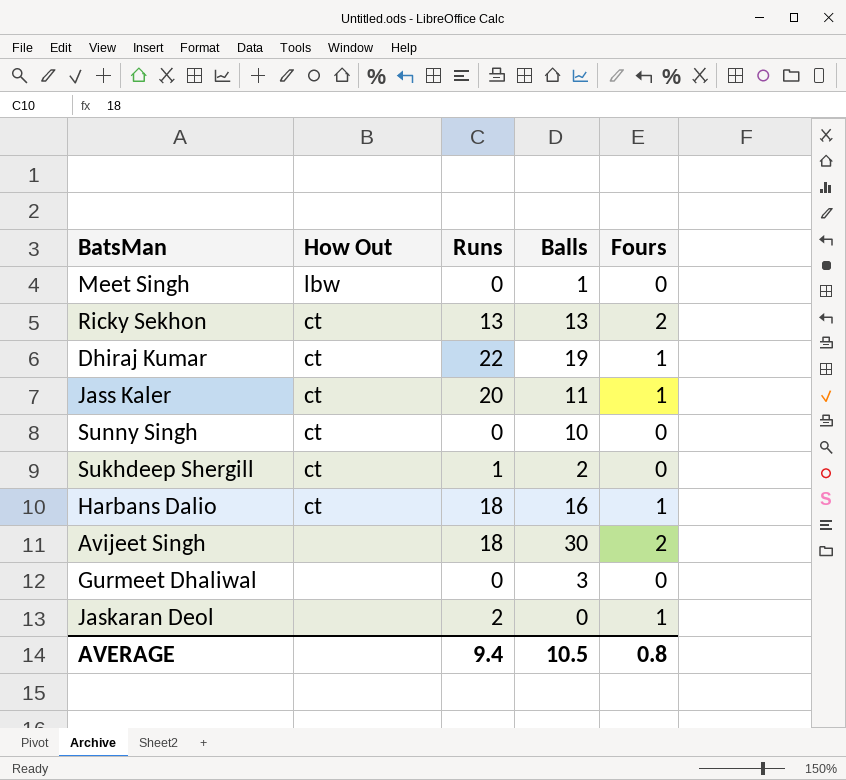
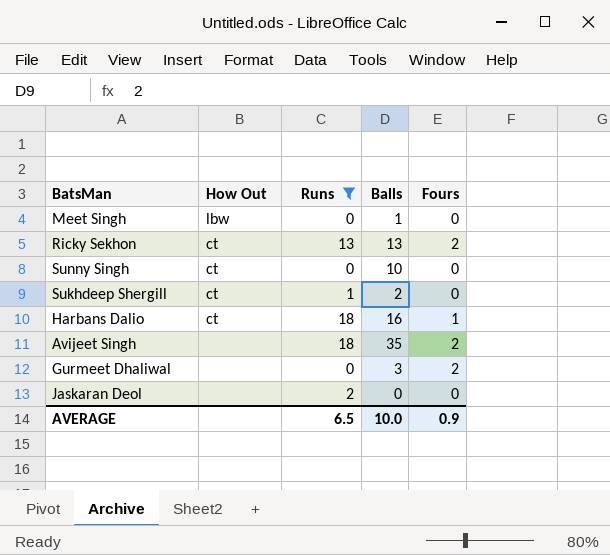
filter: none -> Runs <= 18
Avijeet Singh | Balls: 30 -> 35
Gurmeet Dhaliwal | Fours: 0 -> 2
Jaskaran Deol | Fours: 1 -> 0
AVERAGE | Runs: 9.4 -> 6.5
AVERAGE | Balls: 10.5 -> 10.0
AVERAGE | Fours: 0.8 -> 0.9

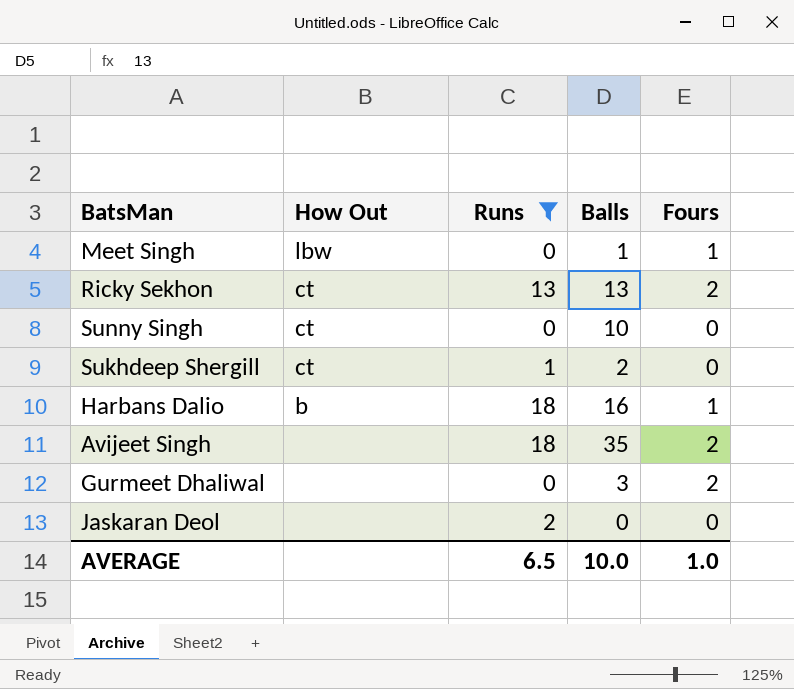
Meet Singh | Fours: 0 -> 1
Harbans Dalio | How Out: ct -> b
AVERAGE | Fours: 0.9 -> 1.0

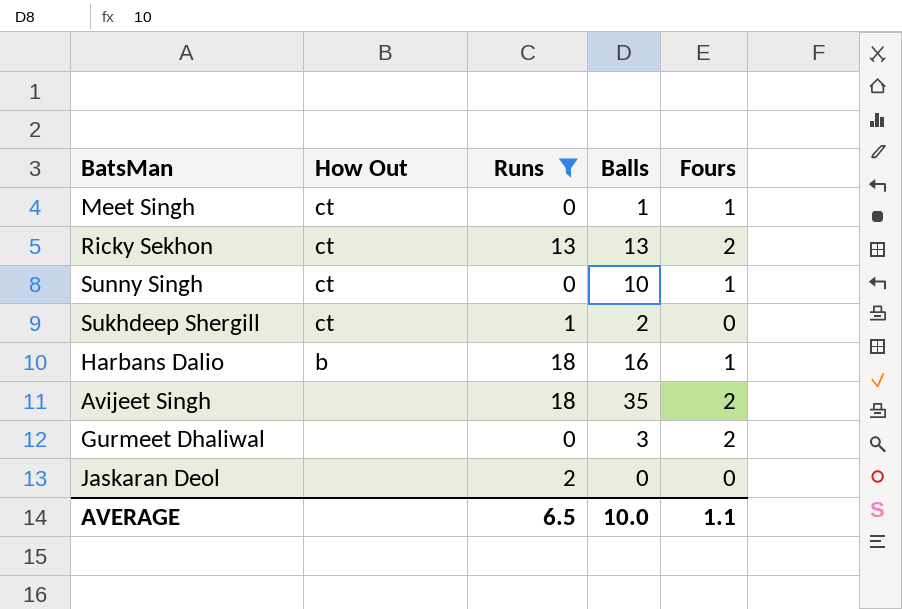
Meet Singh | How Out: lbw -> ct
Sunny Singh | Fours: 0 -> 1
AVERAGE | Fours: 1.0 -> 1.1

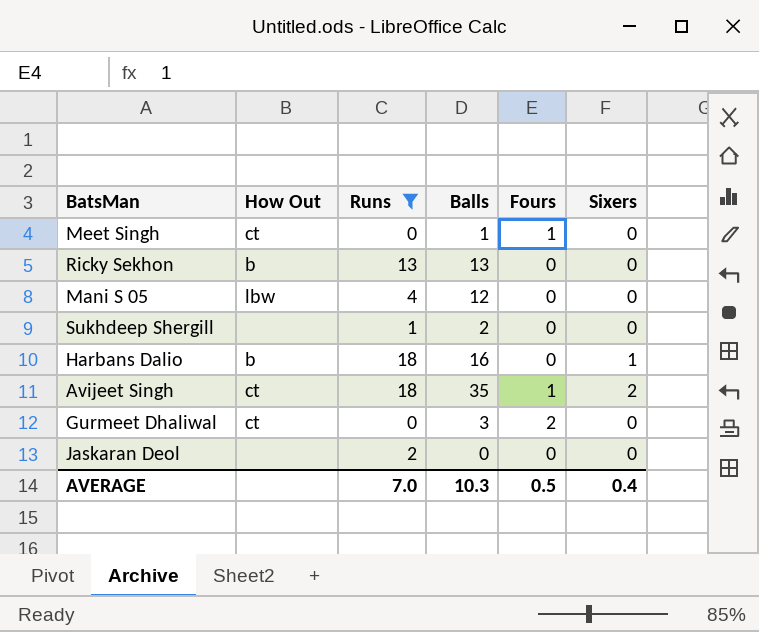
column Sixers | position: none -> 6
row Sunny Singh: ct | 0 | 10 | 1 -> none
Ricky Sekhon | How Out: ct -> b
Ricky Sekhon | Fours: 2 -> 0
row Mani S 05: none -> lbw | 4 | 12 | 0 | 0
Sukhdeep Shergill | How Out: ct -> none
Harbans Dalio | Fours: 1 -> 0
Avijeet Singh | How Out: none -> ct
Avijeet Singh | Fours: 2 -> 1
Gurmeet Dhaliwal | How Out: none -> ct
AVERAGE | Runs: 6.5 -> 7.0
AVERAGE | Balls: 10.0 -> 10.3
AVERAGE | Fours: 1.1 -> 0.5

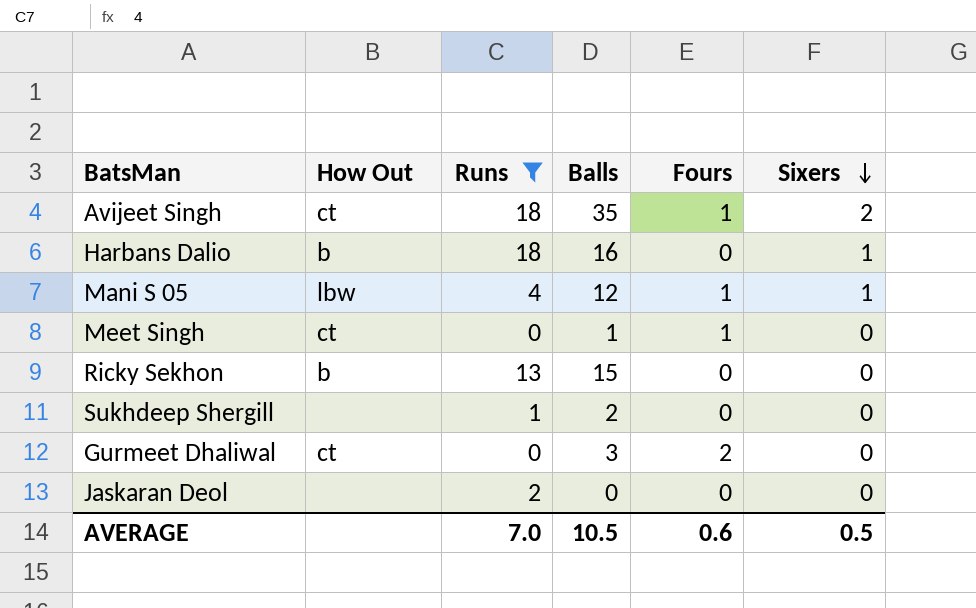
row order: none -> Sixers descending
Mani S 05 | Fours: 0 -> 1
Mani S 05 | Sixers: 0 -> 1
Ricky Sekhon | Balls: 13 -> 15
AVERAGE | Balls: 10.3 -> 10.5
AVERAGE | Fours: 0.5 -> 0.6
AVERAGE | Sixers: 0.4 -> 0.5

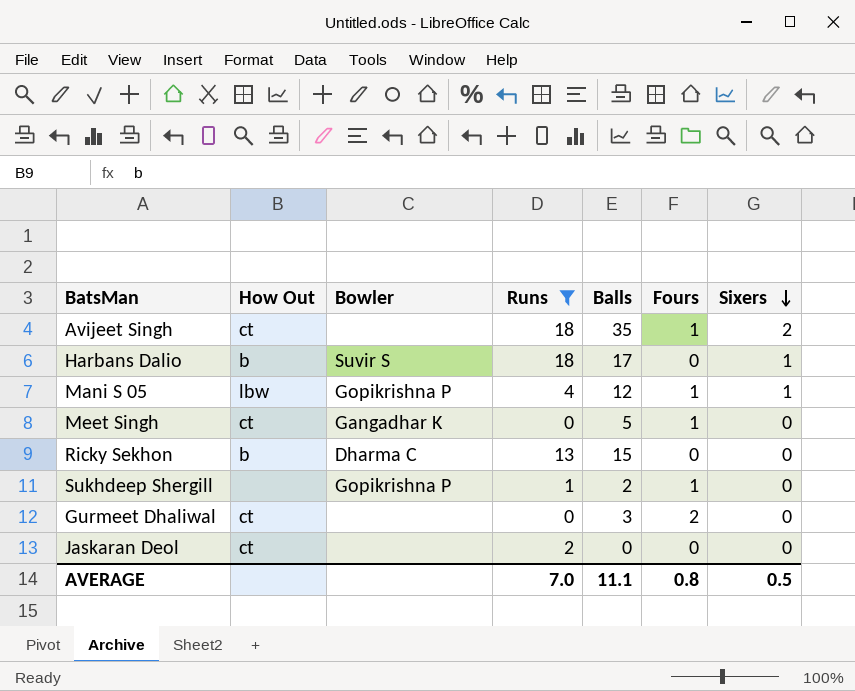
column Bowler | position: none -> 3
Harbans Dalio | Balls: 16 -> 17
Meet Singh | Balls: 1 -> 5
Sukhdeep Shergill | Fours: 0 -> 1
Jaskaran Deol | How Out: none -> ct
AVERAGE | Balls: 10.5 -> 11.1
AVERAGE | Fours: 0.6 -> 0.8

